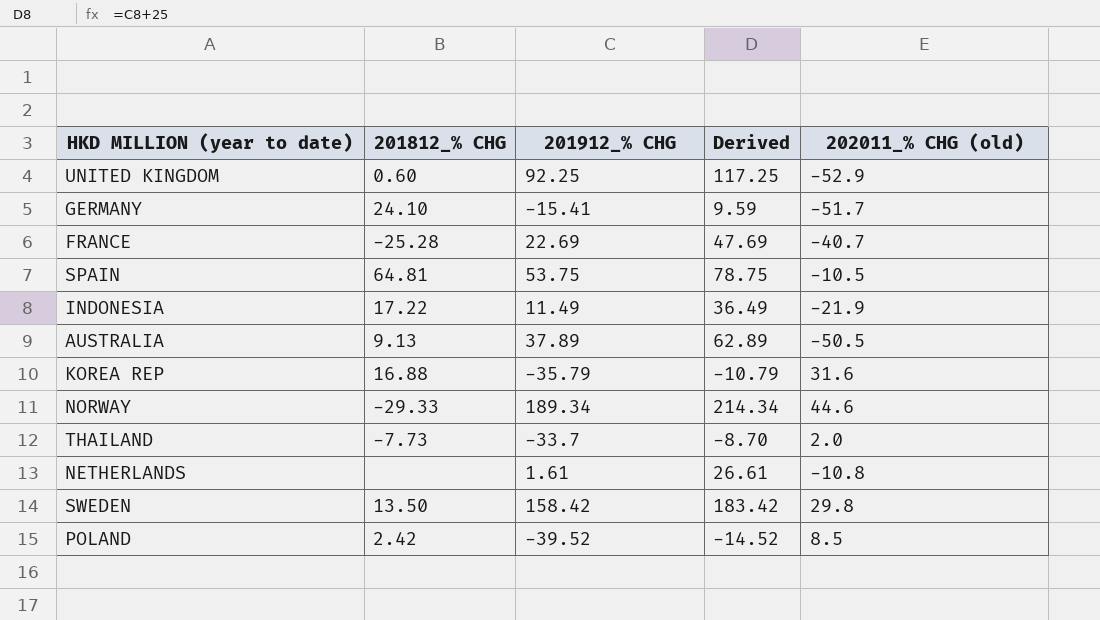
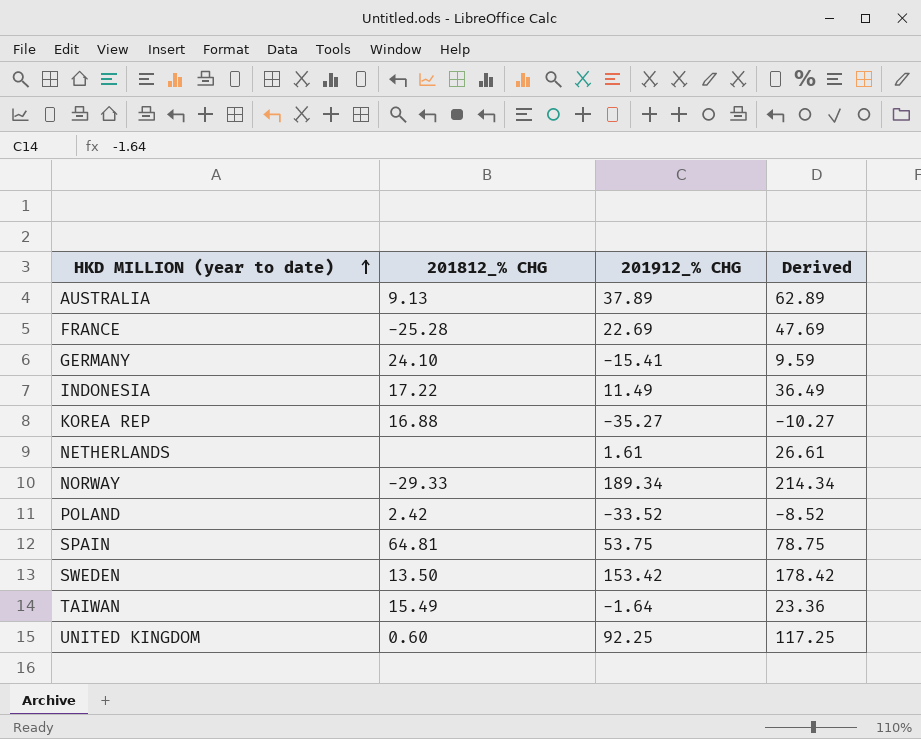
row order: none -> HKD MILLION (year to date) ascending
column 202011_% CHG (old) | position: 5 -> none
row THAILAND: -7.73 | -33.7 | -8.70 | 2.0 -> none
KOREA REP | 201912_% CHG: -35.79 -> -35.27
KOREA REP | Derived: -10.79 -> -10.27
POLAND | 201912_% CHG: -39.52 -> -33.52
POLAND | Derived: -14.52 -> -8.52
SWEDEN | 201912_% CHG: 158.42 -> 153.42
SWEDEN | Derived: 183.42 -> 178.42
row TAIWAN: none -> 15.49 | -1.64 | 23.36

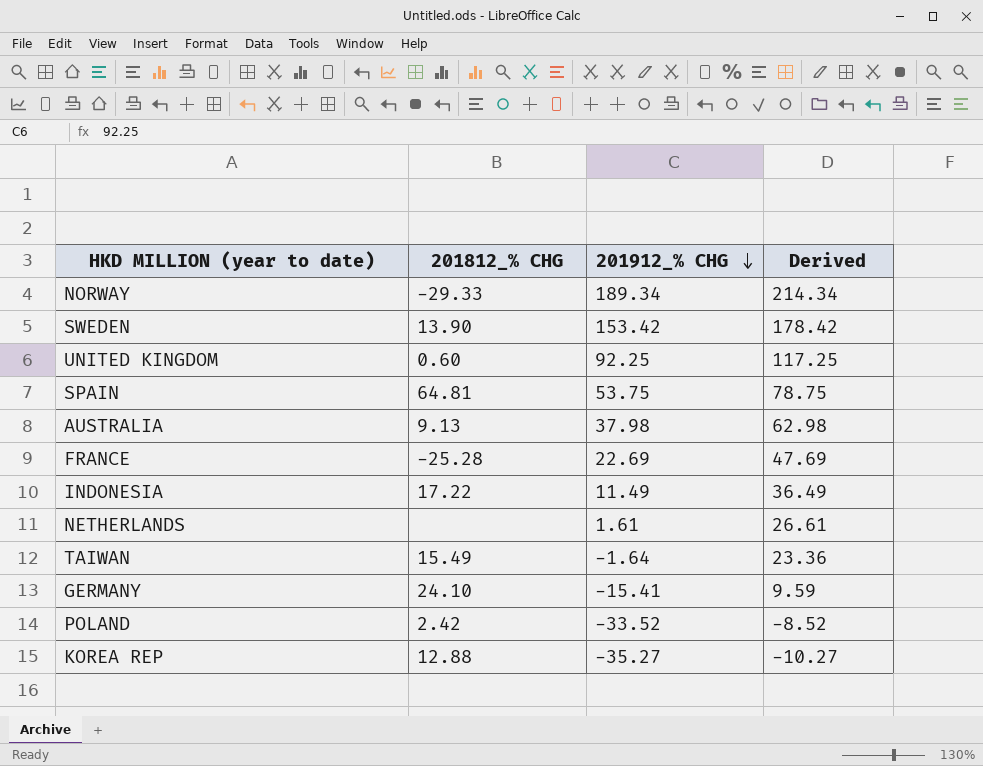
row order: HKD MILLION (year to date) ascending -> 201912_% CHG descending
SWEDEN | 201812_% CHG: 13.50 -> 13.90
AUSTRALIA | 201912_% CHG: 37.89 -> 37.98
AUSTRALIA | Derived: 62.89 -> 62.98
KOREA REP | 201812_% CHG: 16.88 -> 12.88

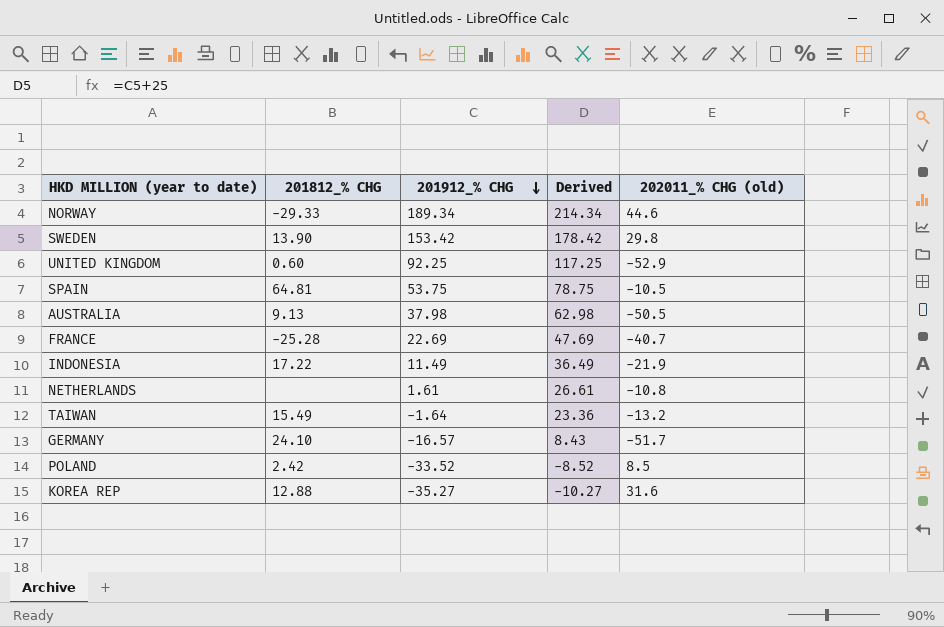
column 202011_% CHG (old) | position: none -> 5
GERMANY | 201912_% CHG: -15.41 -> -16.57
GERMANY | Derived: 9.59 -> 8.43

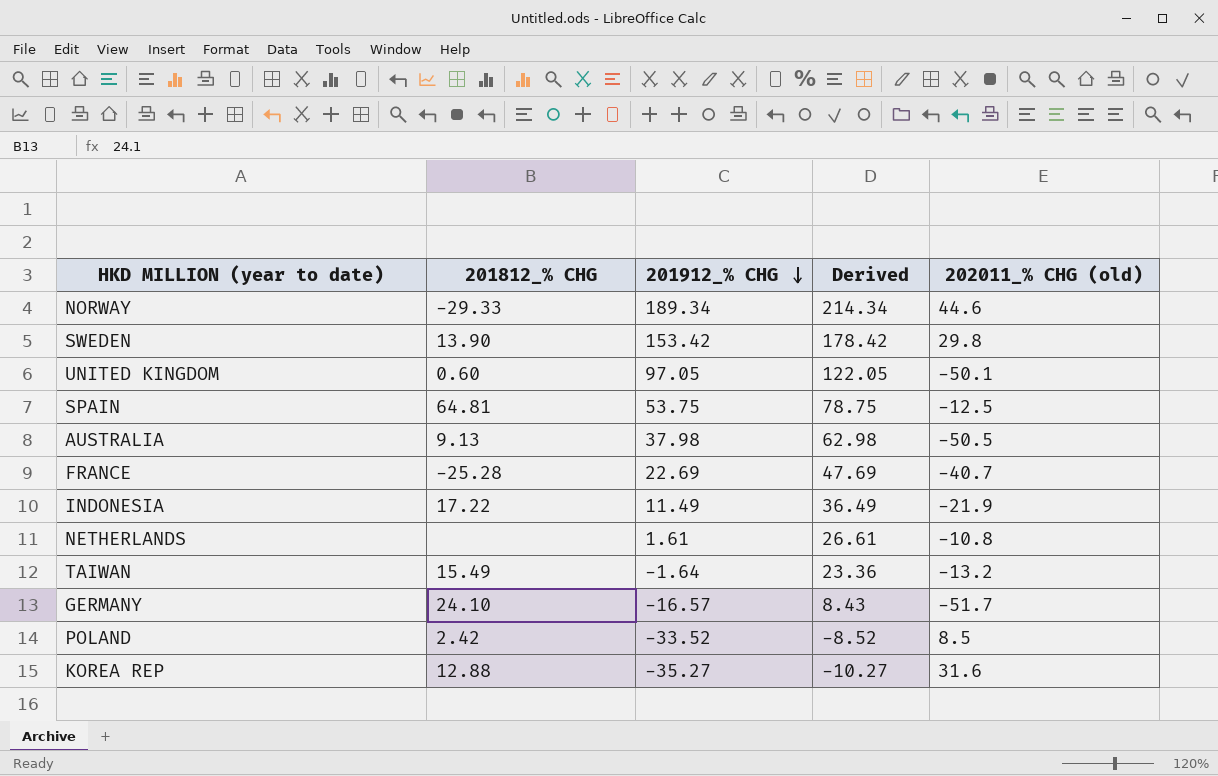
UNITED KINGDOM | 201912_% CHG: 92.25 -> 97.05
UNITED KINGDOM | Derived: 117.25 -> 122.05
UNITED KINGDOM | 202011_% CHG (old): -52.9 -> -50.1
SPAIN | 202011_% CHG (old): -10.5 -> -12.5

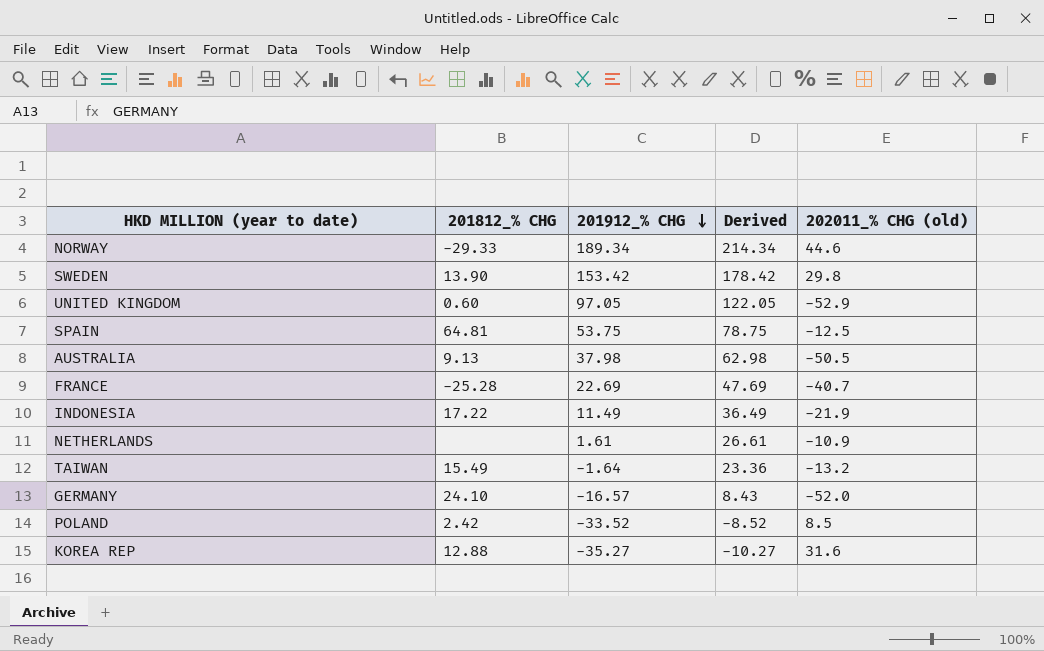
UNITED KINGDOM | 202011_% CHG (old): -50.1 -> -52.9
NETHERLANDS | 202011_% CHG (old): -10.8 -> -10.9
GERMANY | 202011_% CHG (old): -51.7 -> -52.0

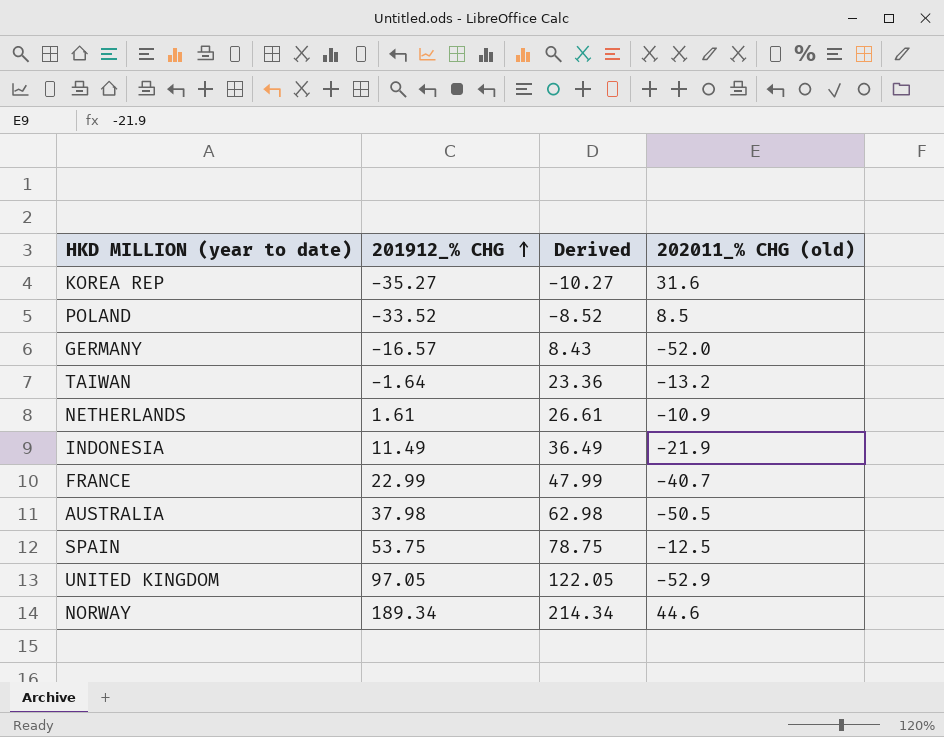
row order: 201912_% CHG descending -> 201912_% CHG ascending
column 201812_% CHG | position: 2 -> none
row SWEDEN: 13.90 | 153.42 | 178.42 | 29.8 -> none
FRANCE | 201912_% CHG: 22.69 -> 22.99
FRANCE | Derived: 47.69 -> 47.99

